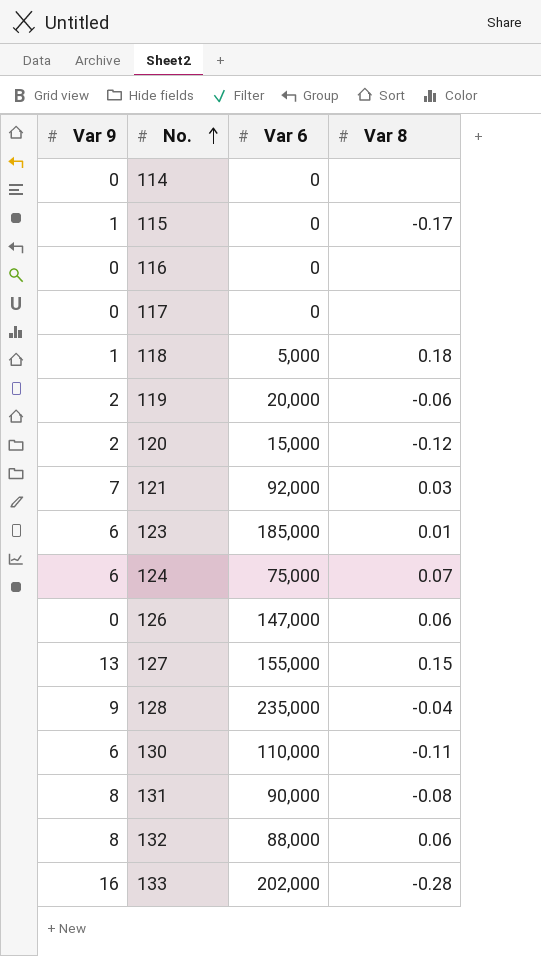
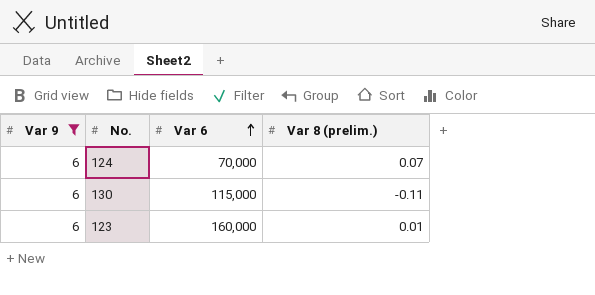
filter: none -> Var 9 = 6
row order: No. ascending -> Var 6 ascending
column name: Var 8 -> Var 8 (prelim.)
124 | Var 6: 75,000 -> 70,000
130 | Var 6: 110,000 -> 115,000
123 | Var 6: 185,000 -> 160,000

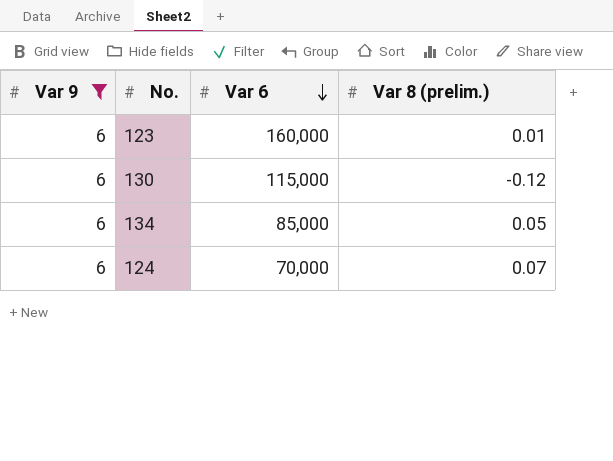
row order: Var 6 ascending -> Var 6 descending
130 | Var 8 (prelim.): -0.11 -> -0.12
row 134: none -> 6 | 85,000 | 0.05

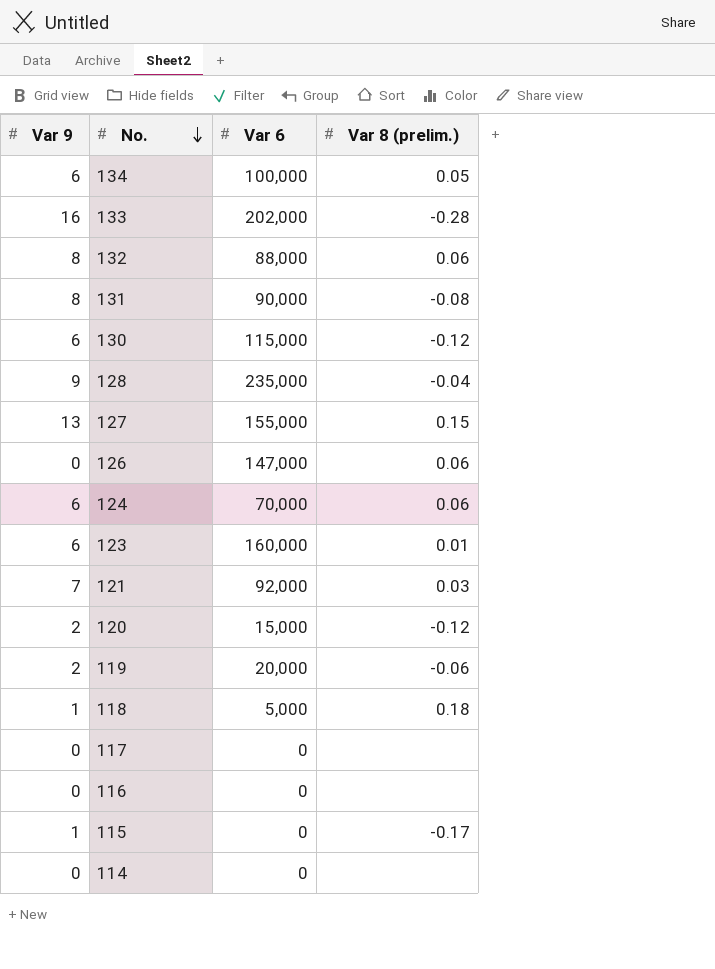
filter: Var 9 = 6 -> none
row order: Var 6 descending -> No. descending
134 | Var 6: 85,000 -> 100,000
124 | Var 8 (prelim.): 0.07 -> 0.06

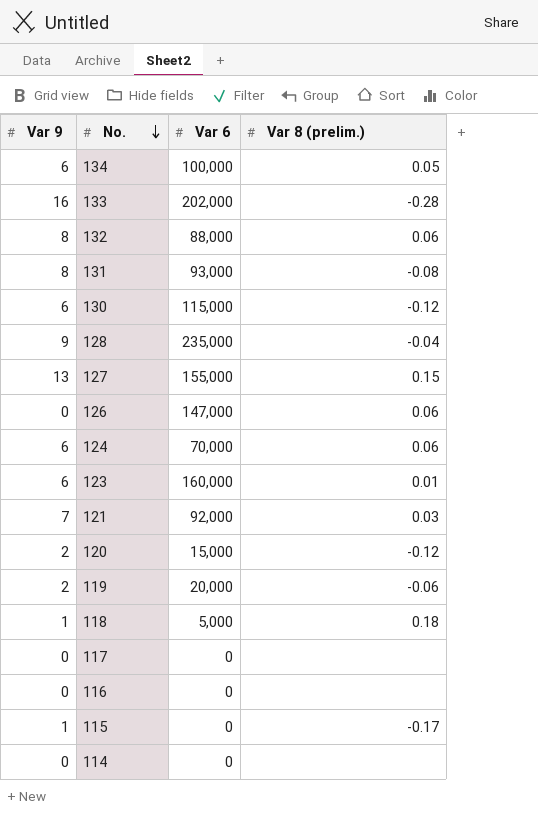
131 | Var 6: 90,000 -> 93,000

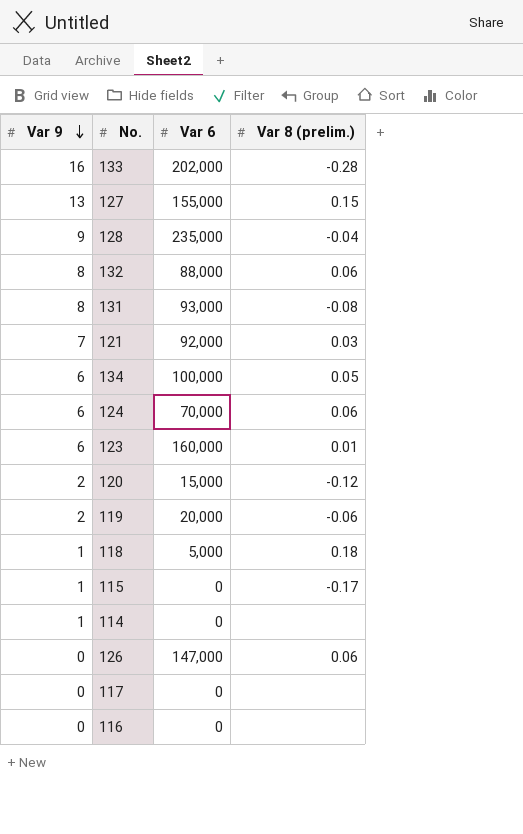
row order: No. descending -> Var 9 descending
row 130: 6 | 115,000 | -0.12 -> none
114 | Var 9: 0 -> 1

